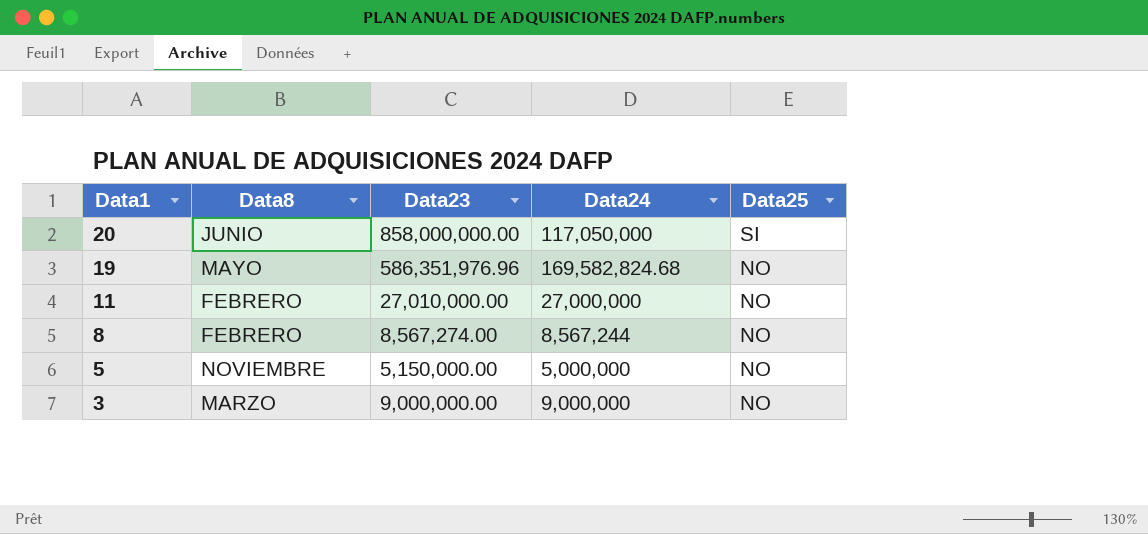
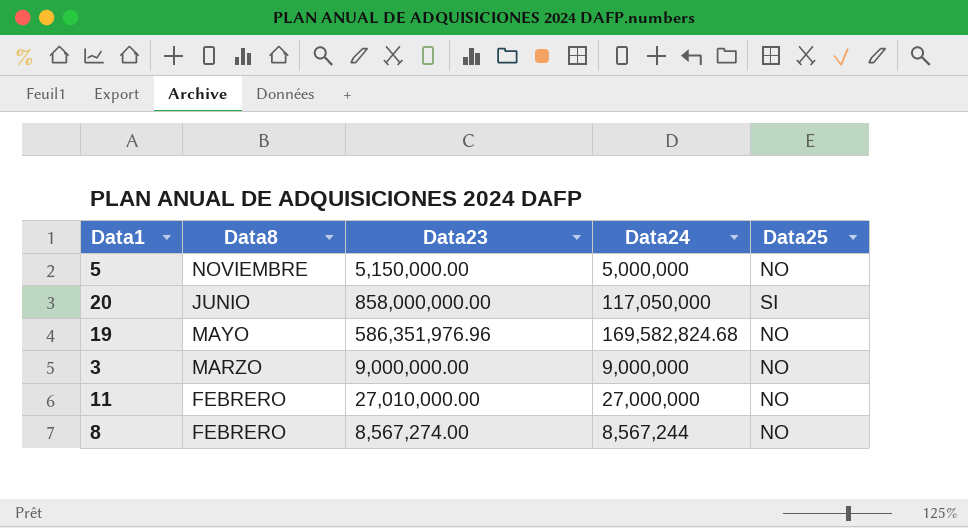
row order: Data1 descending -> Data8 descending

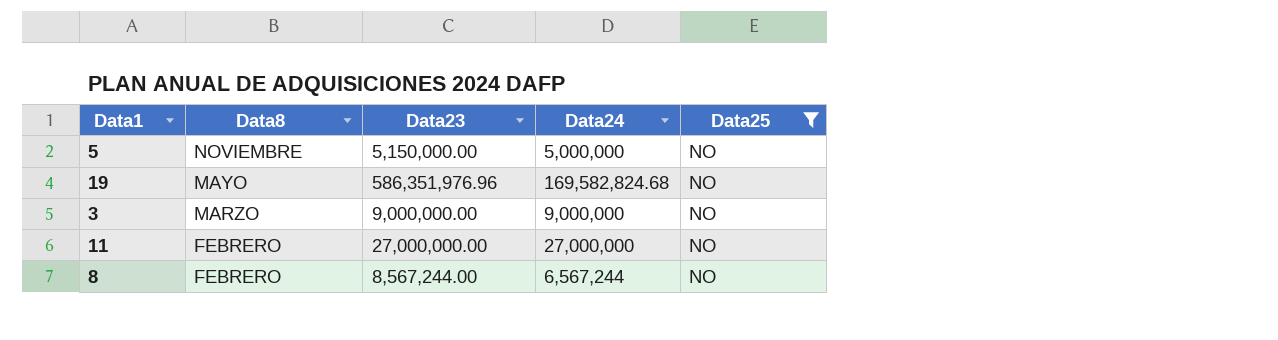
filter: none -> Data25 = NO
11 | Data23: 27,010,000.00 -> 27,000,000.00
8 | Data23: 8,567,274.00 -> 8,567,244.00
8 | Data24: 8,567,244 -> 6,567,244

